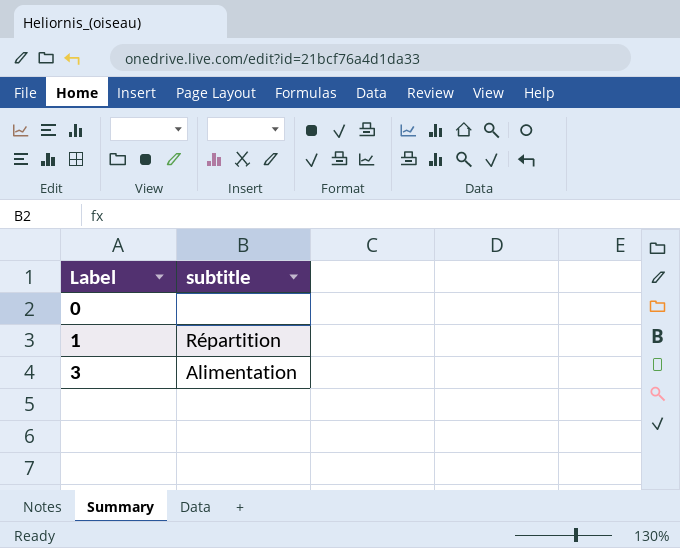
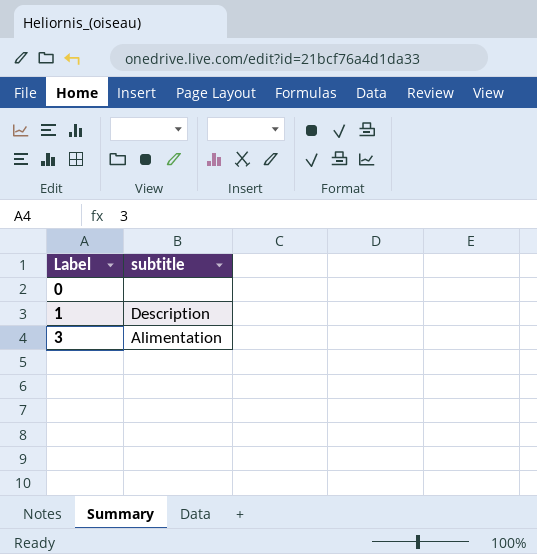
1 | subtitle: Répartition -> Description

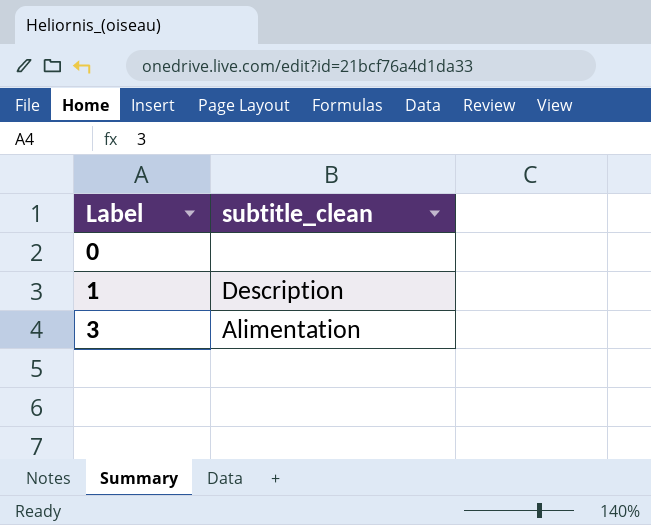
column name: subtitle -> subtitle_clean

